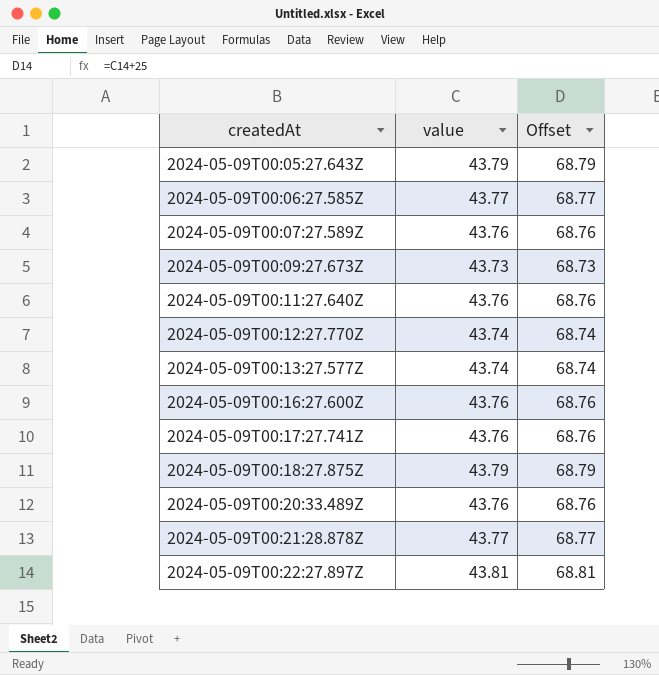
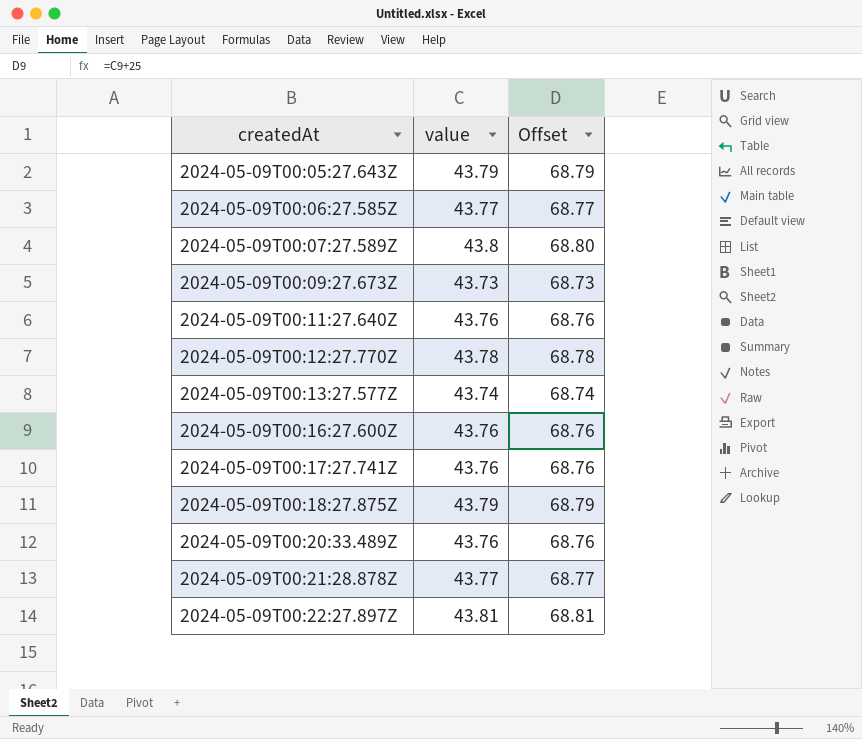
2024-05-09T00:07:27.589Z | value: 43.76 -> 43.8
2024-05-09T00:07:27.589Z | Offset: 68.76 -> 68.80
2024-05-09T00:12:27.770Z | value: 43.74 -> 43.78
2024-05-09T00:12:27.770Z | Offset: 68.74 -> 68.78

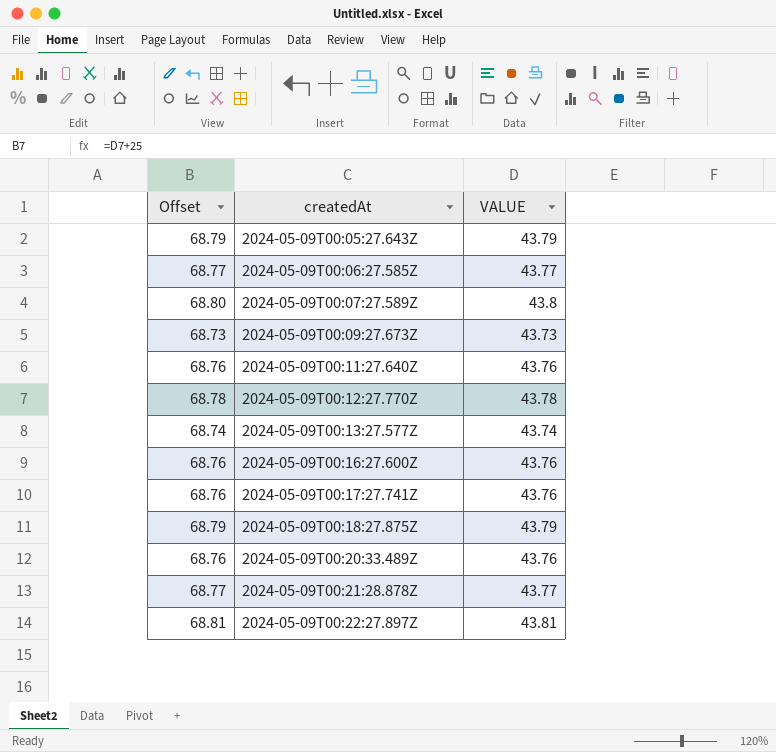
column Offset | position: 3 -> 1
column name: value -> VALUE

